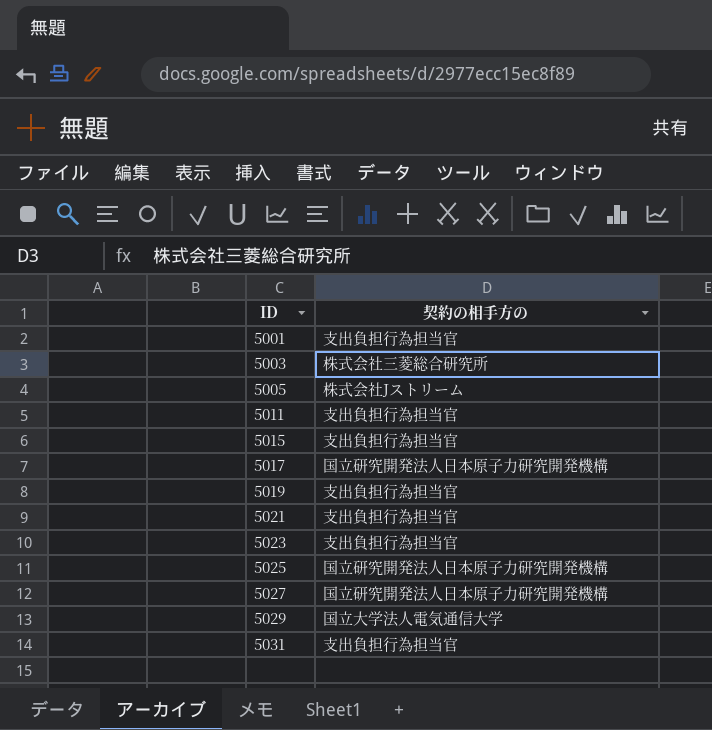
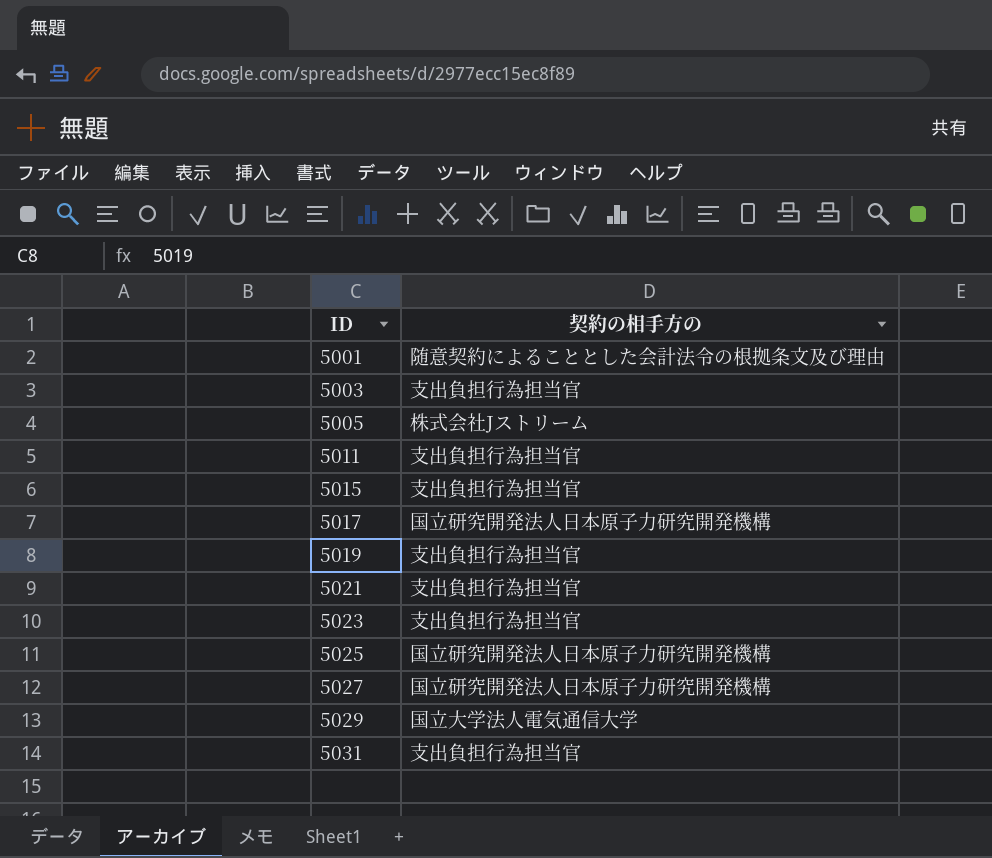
5001 | 契約の相手方の: 支出負担行為担当官 -> 随意契約によることとした会計法令の根拠条文及び理由
5003 | 契約の相手方の: 株式会社三菱総合研究所 -> 支出負担行為担当官

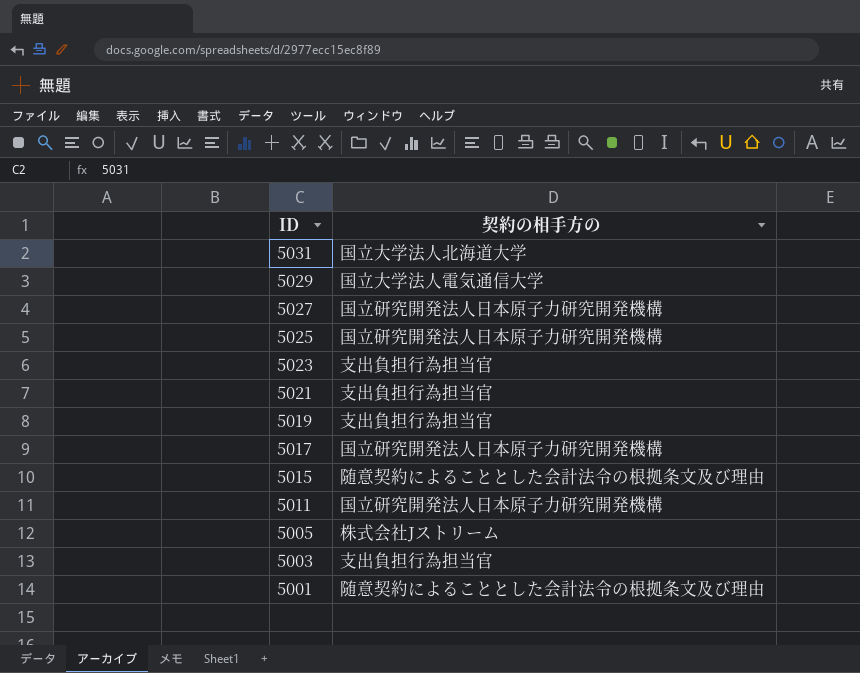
row order: ID ascending -> ID descending
5031 | 契約の相手方の: 支出負担行為担当官 -> 国立大学法人北海道大学
5015 | 契約の相手方の: 支出負担行為担当官 -> 随意契約によることとした会計法令の根拠条文及び理由
5011 | 契約の相手方の: 支出負担行為担当官 -> 国立研究開発法人日本原子力研究開発機構

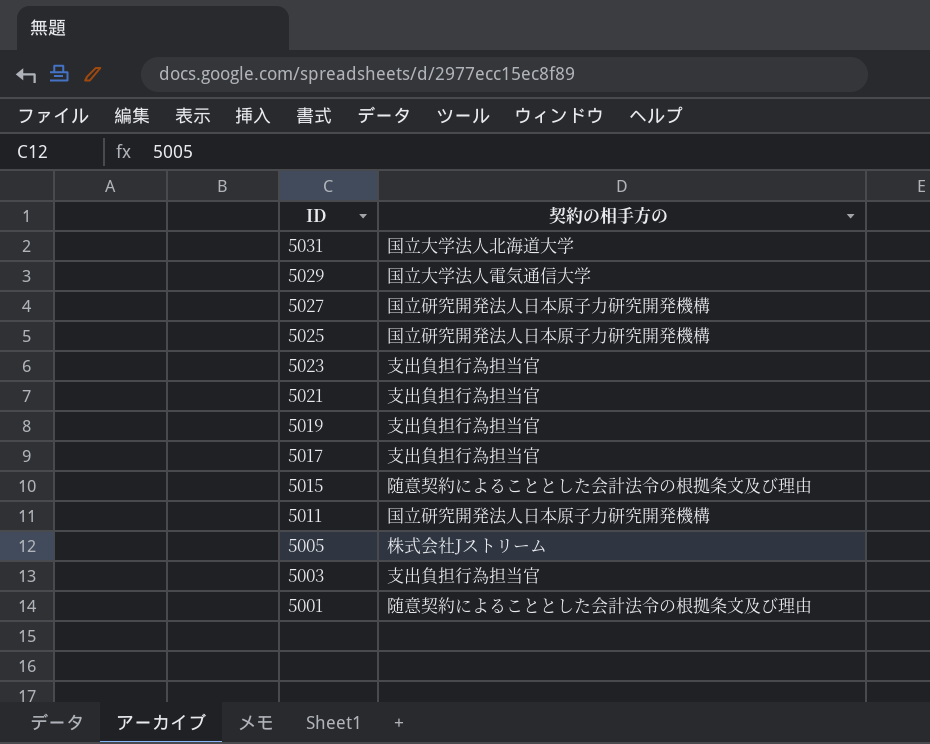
5017 | 契約の相手方の: 国立研究開発法人日本原子力研究開発機構 -> 支出負担行為担当官

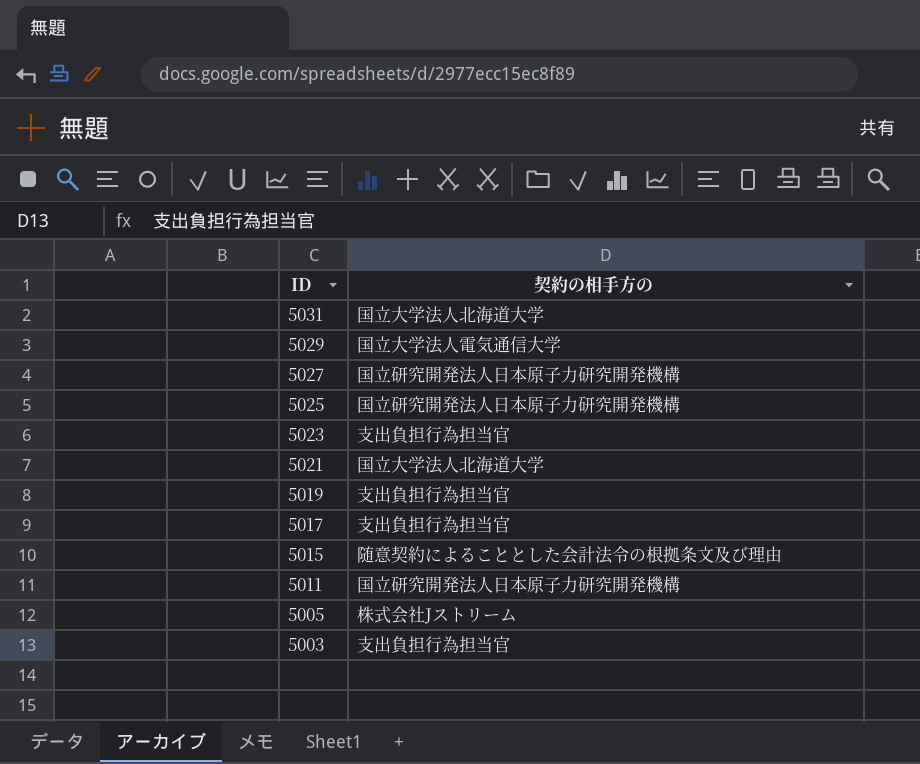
row 5001: 随意契約によることとした会計法令の根拠条文及び理由 -> none
5021 | 契約の相手方の: 支出負担行為担当官 -> 国立大学法人北海道大学

